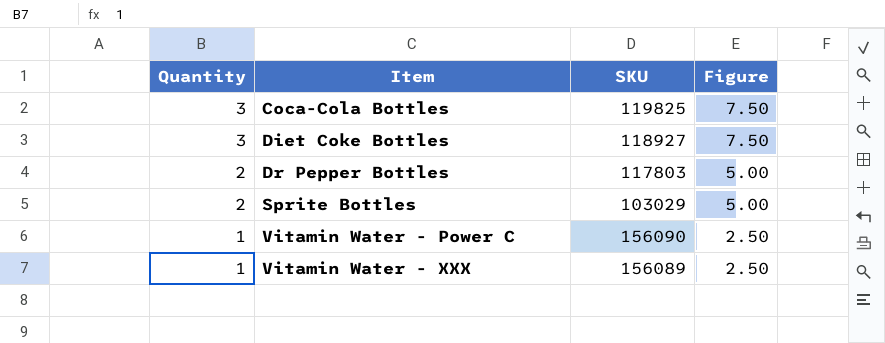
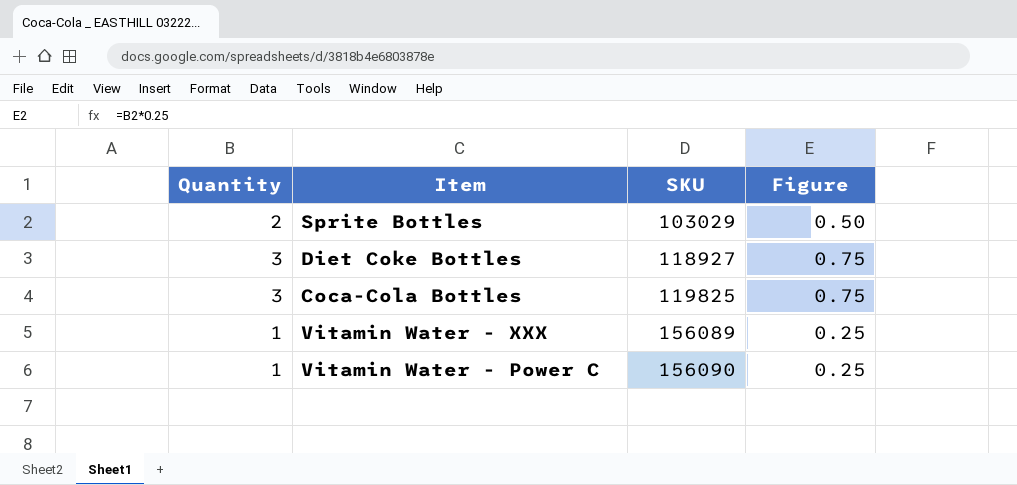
row order: Quantity descending -> SKU ascending
column Figure | formula: [Quantity] * 2.5 -> [Quantity] * 0.25
row Dr Pepper Bottles: 2 | 117803 | 5.00 -> none

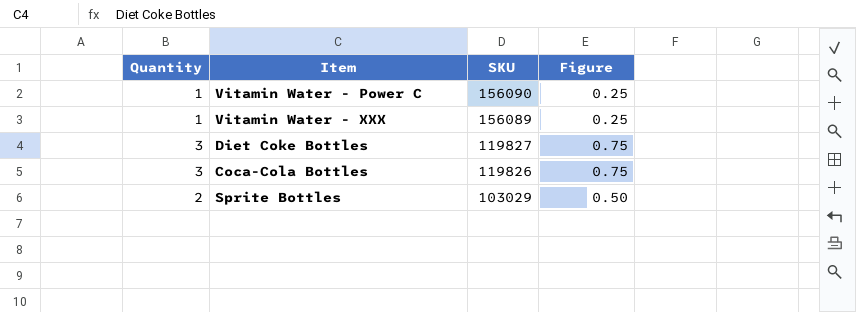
row order: SKU ascending -> SKU descending
Diet Coke Bottles | SKU: 118927 -> 119827
Coca-Cola Bottles | SKU: 119825 -> 119826

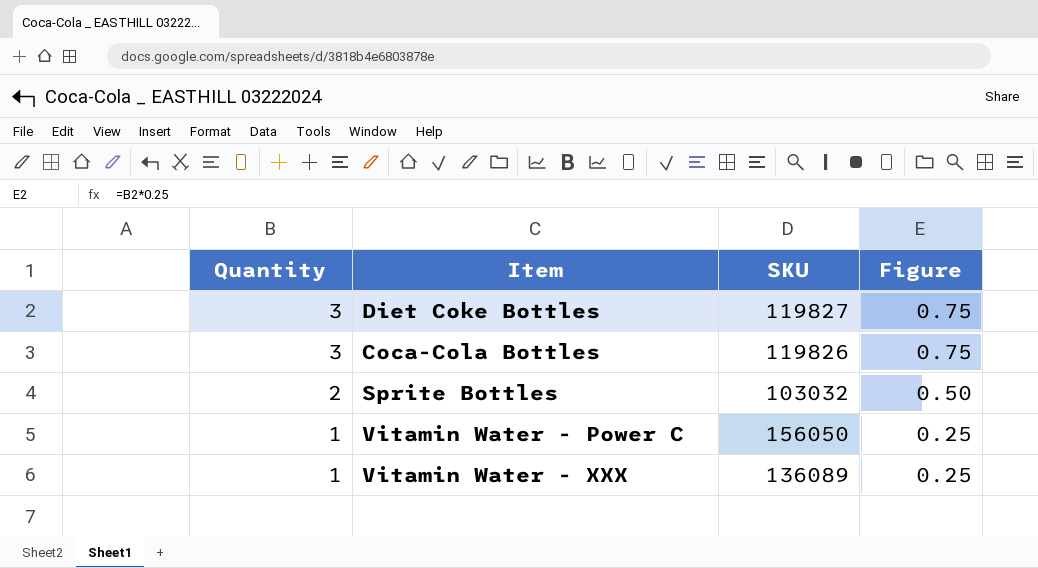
row order: SKU descending -> Quantity descending
Sprite Bottles | SKU: 103029 -> 103032
Vitamin Water - Power C | SKU: 156090 -> 156050
Vitamin Water - XXX | SKU: 156089 -> 136089

